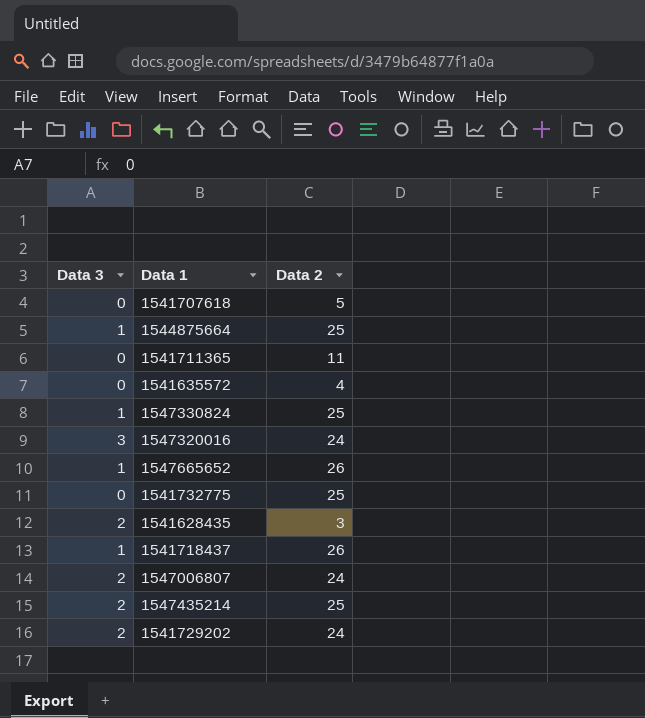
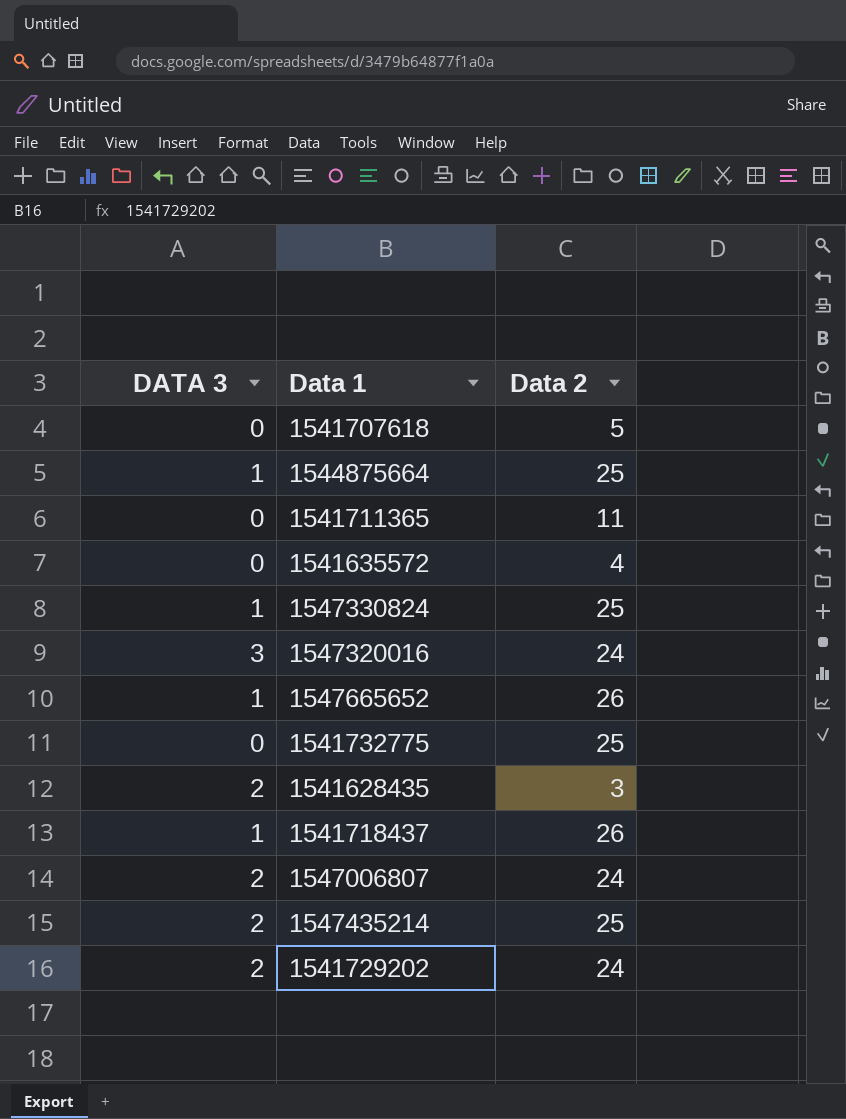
column name: Data 3 -> DATA 3

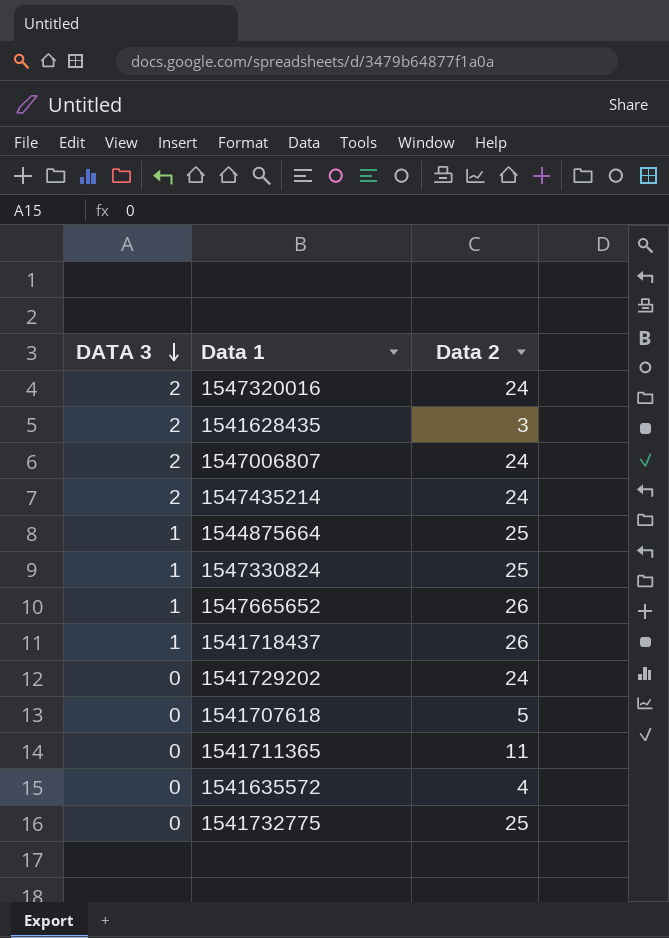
row order: none -> DATA 3 descending
1547320016 | DATA 3: 3 -> 2
1547435214 | Data 2: 25 -> 24
1541729202 | DATA 3: 2 -> 0

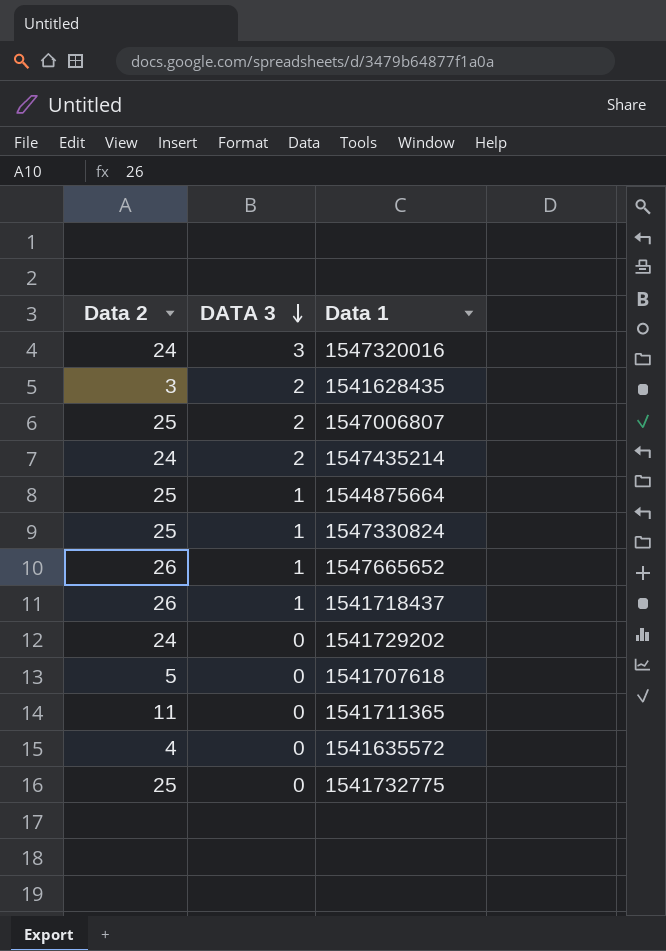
column Data 2 | position: 3 -> 1
1547320016 | DATA 3: 2 -> 3
1547006807 | Data 2: 24 -> 25

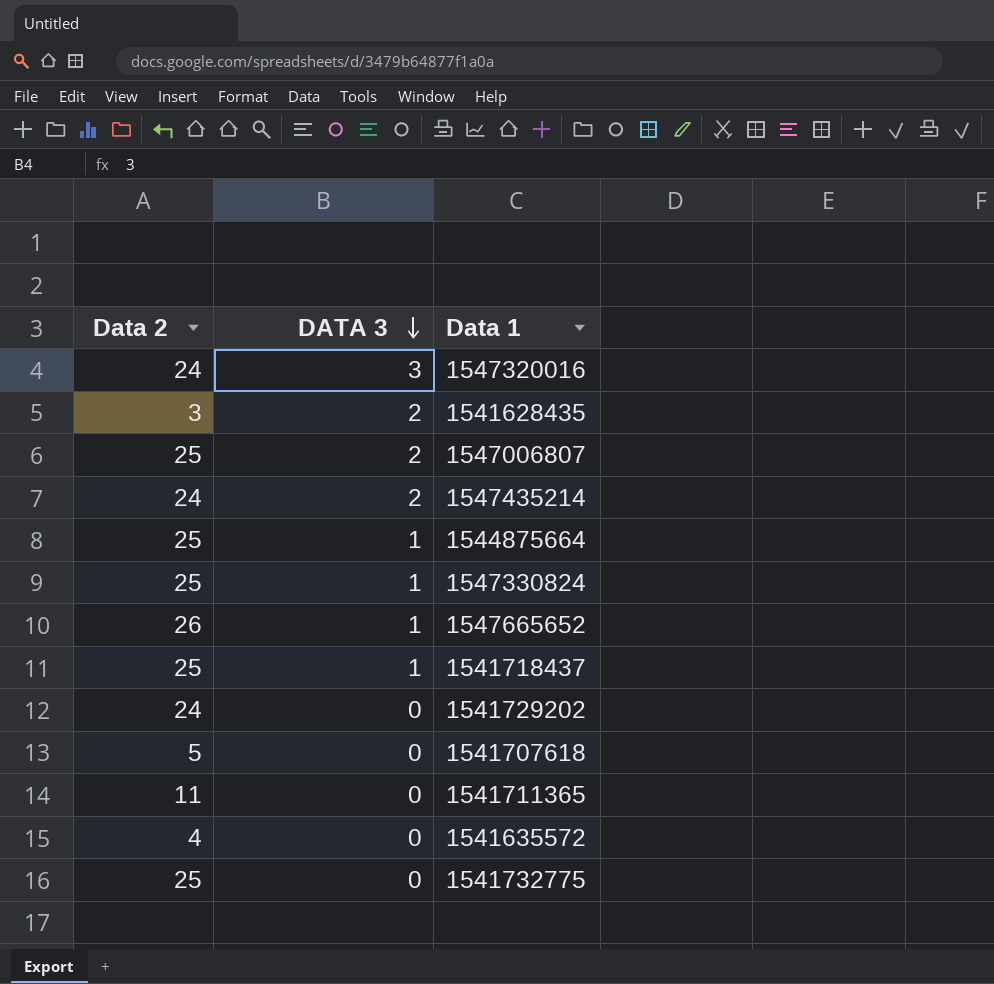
1541718437 | Data 2: 26 -> 25

